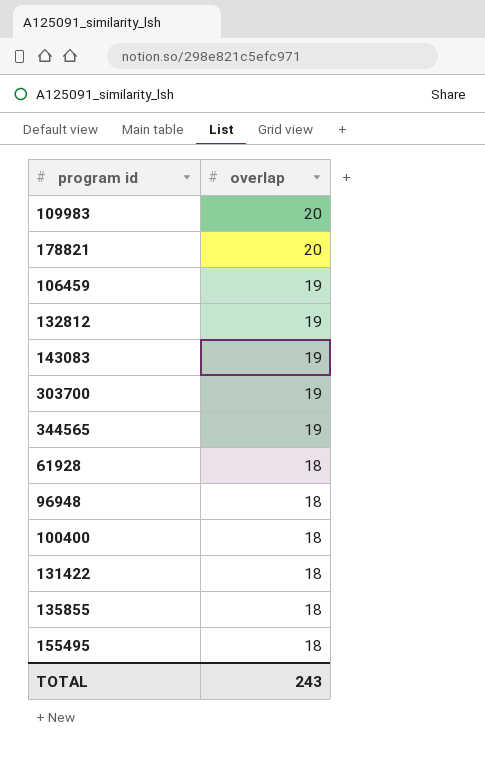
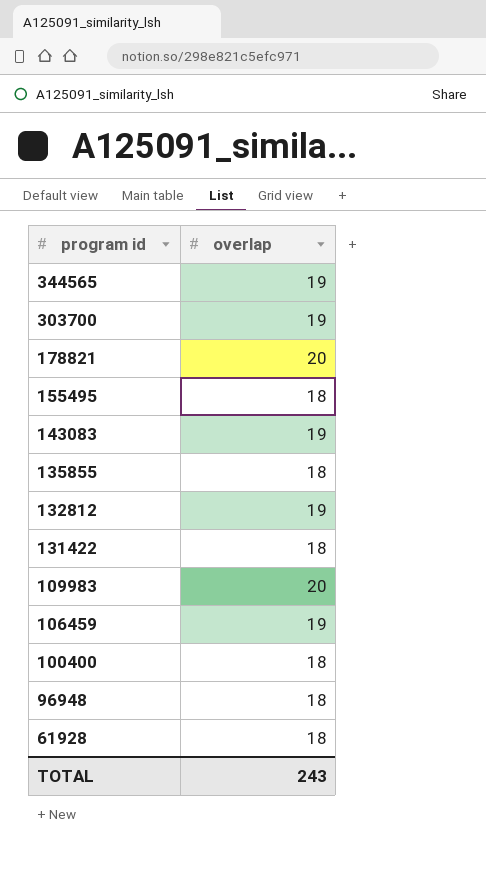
row order: overlap descending -> program id descending

